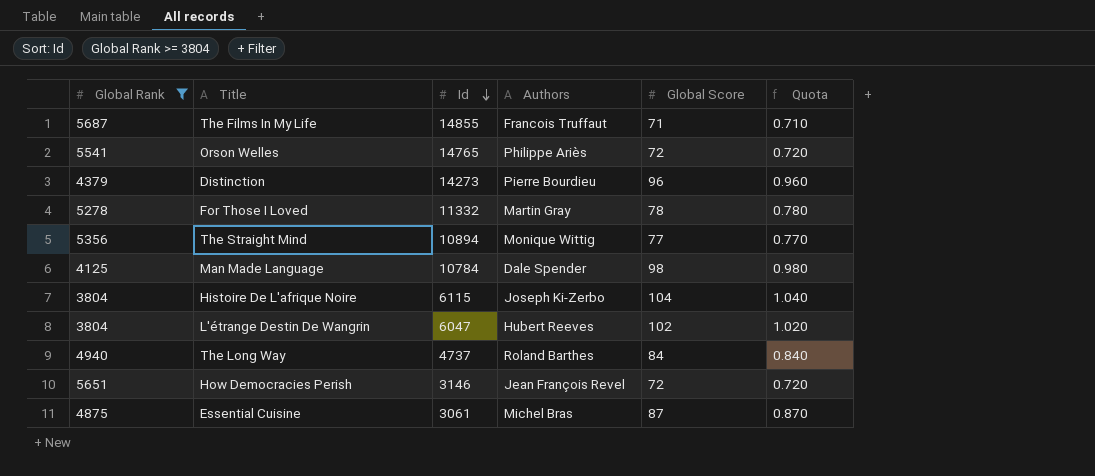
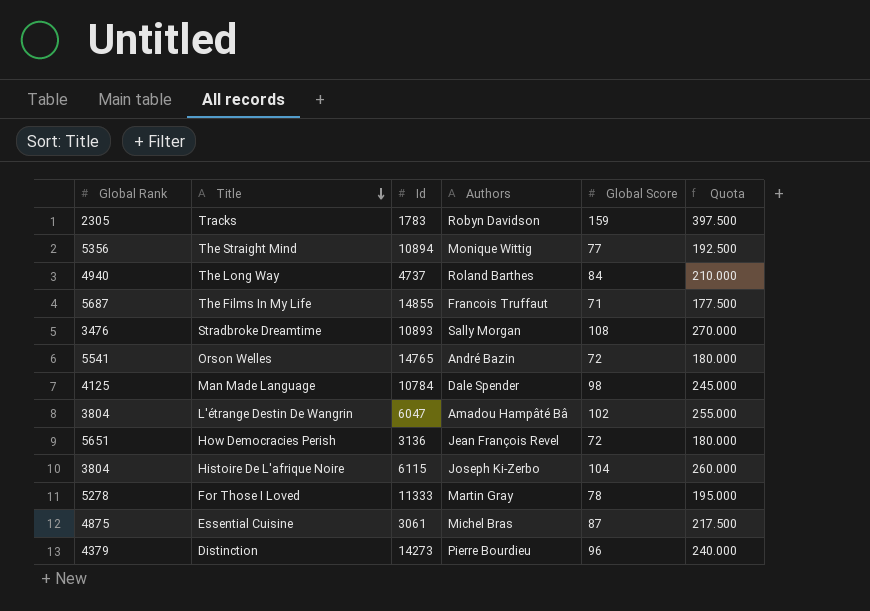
filter: Global Rank >= 3804 -> none
row order: Id descending -> Title descending
column Quota | formula: [Global Score] * 0.01 -> [Global Score] * 2.5
Orson Welles | Authors: Philippe Ariès -> André Bazin
L'étrange Destin De Wangrin | Authors: Hubert Reeves -> Amadou Hampâté Bâ
How Democracies Perish | Id: 3146 -> 3136
For Those I Loved | Id: 11332 -> 11333

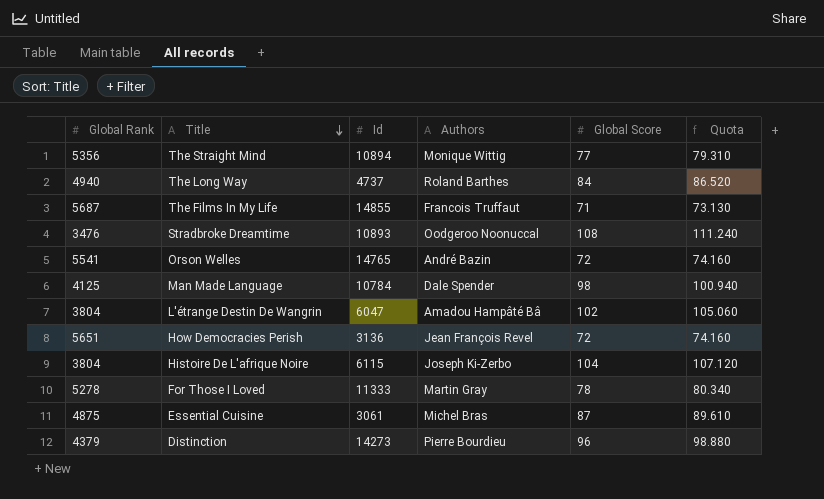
column Quota | formula: [Global Score] * 2.5 -> [Global Score] * 1.03
row Tracks: 2305 | 1783 | Robyn Davidson | 159 | 397.500 -> none
Stradbroke Dreamtime | Authors: Sally Morgan -> Oodgeroo Noonuccal

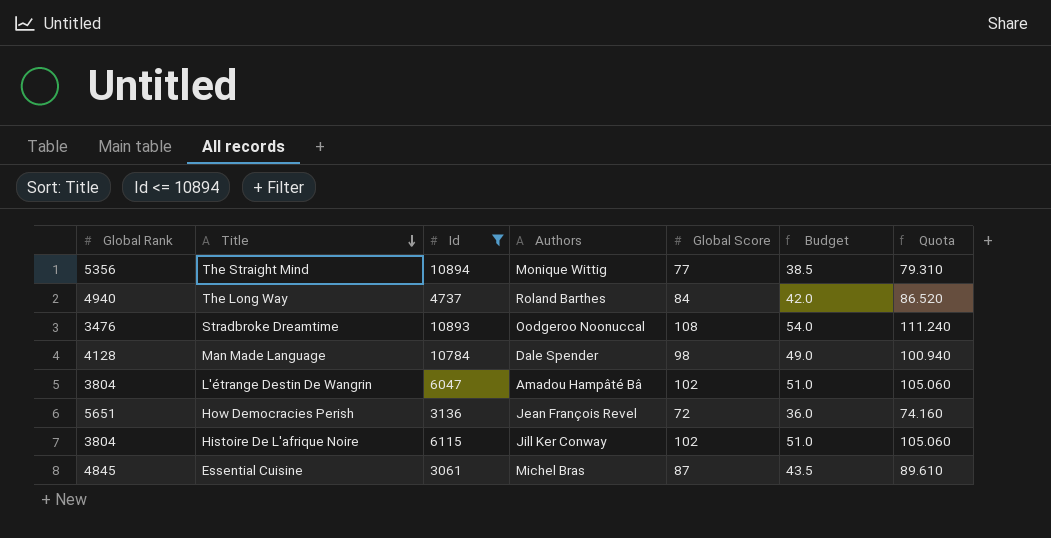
filter: none -> Id <= 10894
column Budget | formula: none -> [Global Score] * 0.5
Man Made Language | Global Rank: 4125 -> 4128
Histoire De L'afrique Noire | Authors: Joseph Ki-Zerbo -> Jill Ker Conway
Histoire De L'afrique Noire | Global Score: 104 -> 102
Histoire De L'afrique Noire | Quota: 107.120 -> 105.060
Essential Cuisine | Global Rank: 4875 -> 4845

